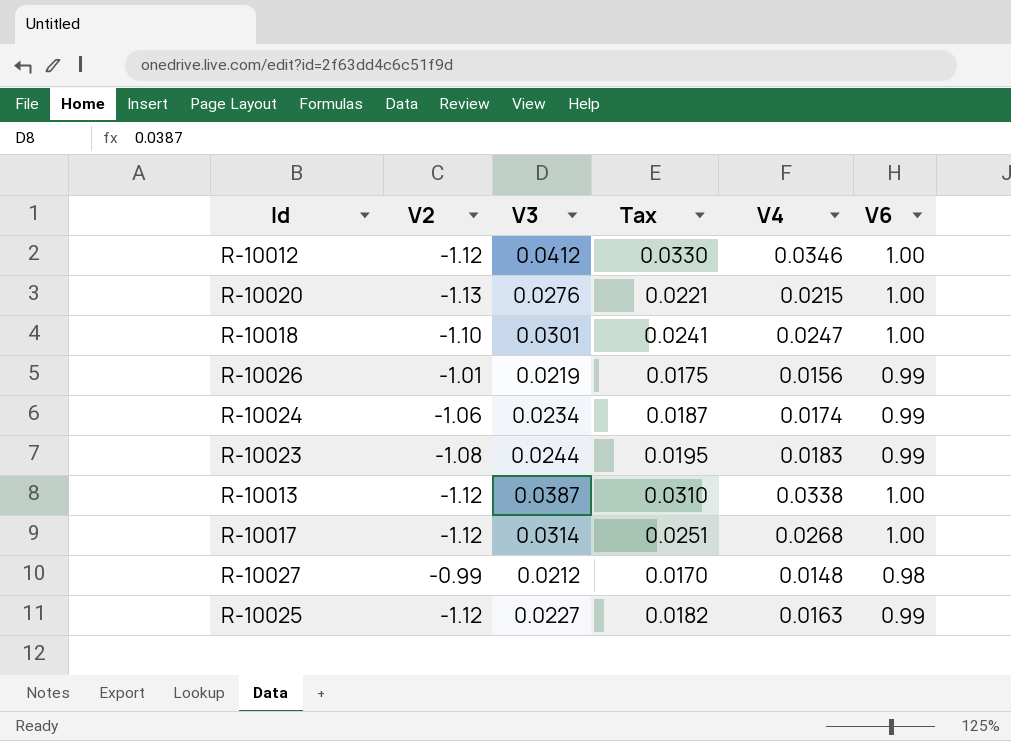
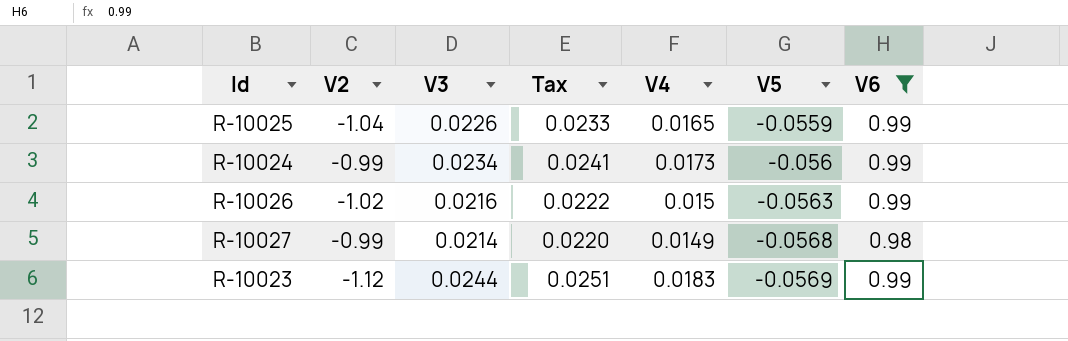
filter: none -> V6 != 1.00
row order: none -> V5 descending
column Tax | formula: [V3] * 0.8 -> [V3] * 1.03
column V5 | position: none -> 6
R-10025 | V2: -1.12 -> -1.04
R-10025 | V3: 0.0227 -> 0.0226
R-10025 | V4: 0.0163 -> 0.0165
R-10024 | V2: -1.06 -> -0.99
R-10024 | V4: 0.0174 -> 0.0173
R-10026 | V2: -1.01 -> -1.02
R-10026 | V3: 0.0219 -> 0.0216
R-10026 | V4: 0.0156 -> 0.015
R-10027 | V3: 0.0212 -> 0.0214
R-10027 | V4: 0.0148 -> 0.0149
R-10023 | V2: -1.08 -> -1.12

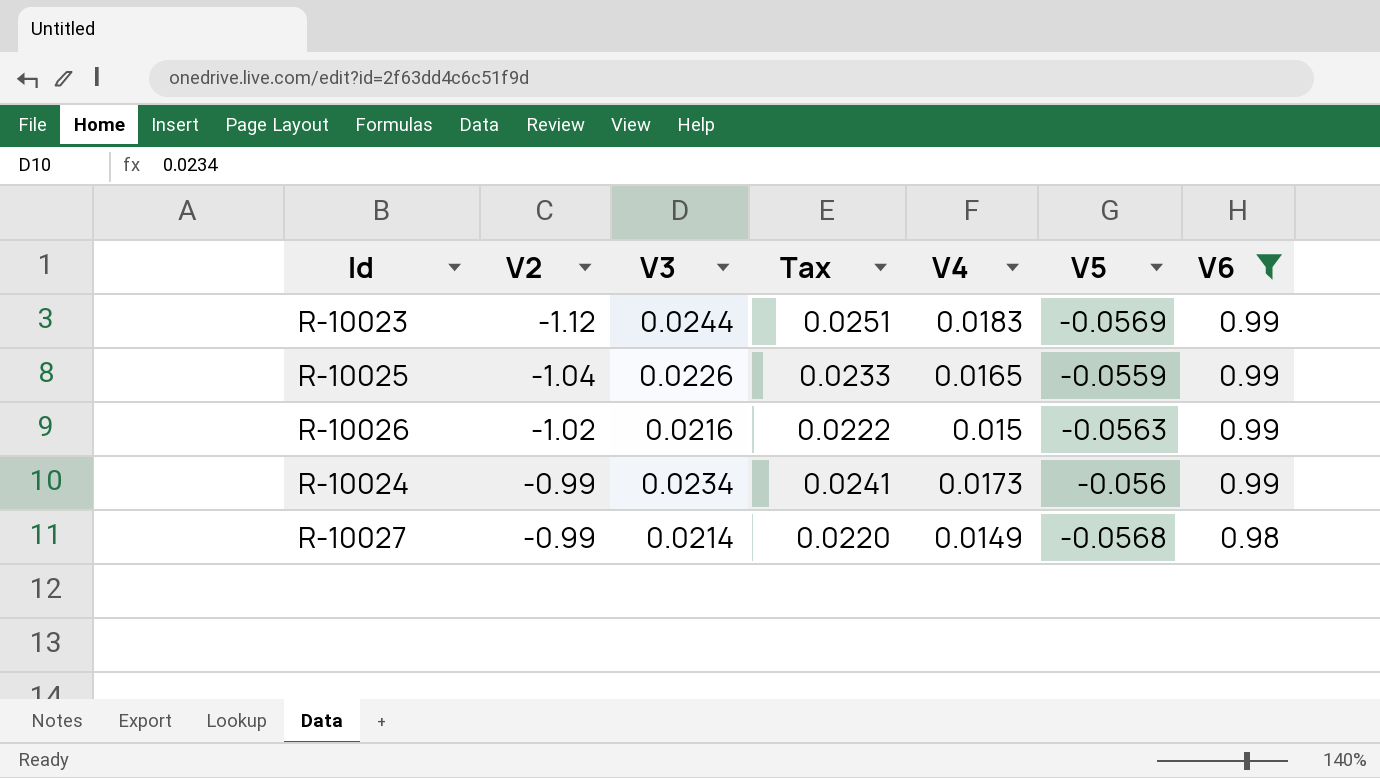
row order: V5 descending -> V2 ascending

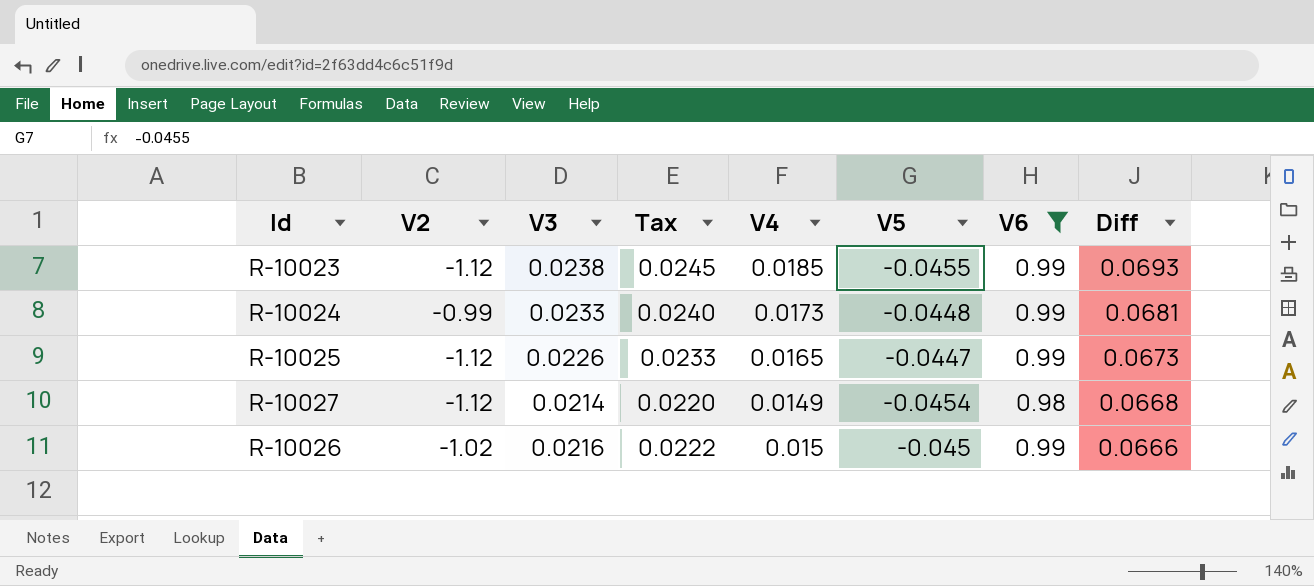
row order: V2 ascending -> Diff descending
column Diff | formula: none -> [V3] - [V5]
R-10023 | V3: 0.0244 -> 0.0238
R-10023 | Tax: 0.0251 -> 0.0245
R-10023 | V4: 0.0183 -> 0.0185
R-10023 | V5: -0.0569 -> -0.0455
R-10024 | V3: 0.0234 -> 0.0233
R-10024 | Tax: 0.0241 -> 0.0240
R-10024 | V5: -0.056 -> -0.0448
R-10025 | V2: -1.04 -> -1.12
R-10025 | V5: -0.0559 -> -0.0447
R-10027 | V2: -0.99 -> -1.12
R-10027 | V5: -0.0568 -> -0.0454
R-10026 | V5: -0.0563 -> -0.045

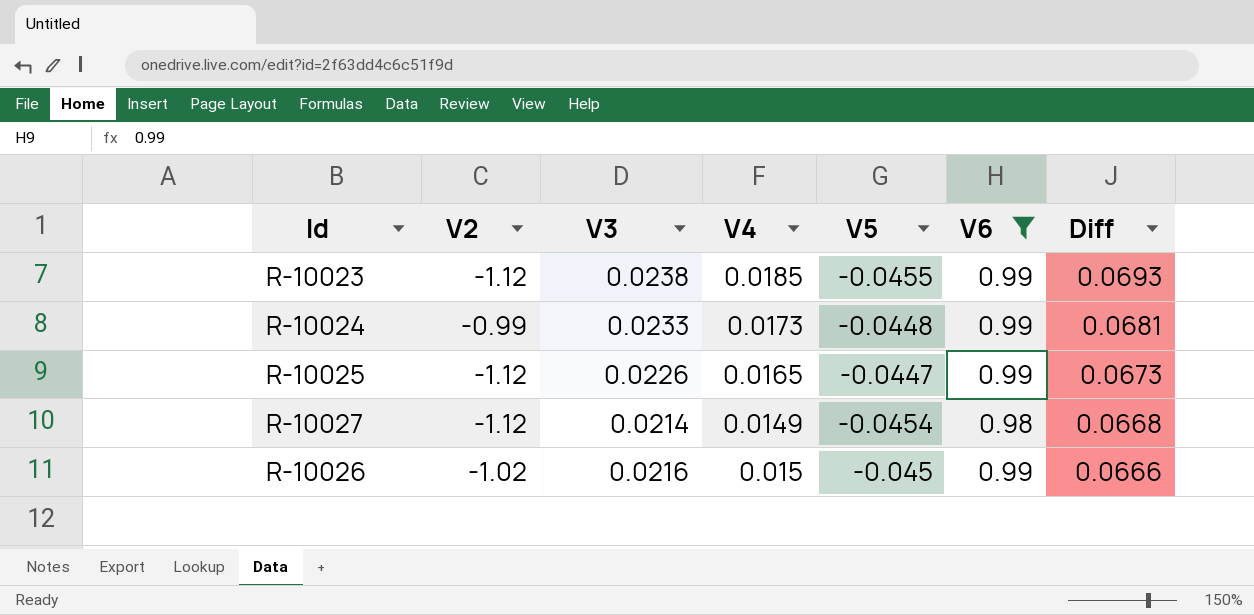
column Tax | formula: [V3] * 1.03 -> none

